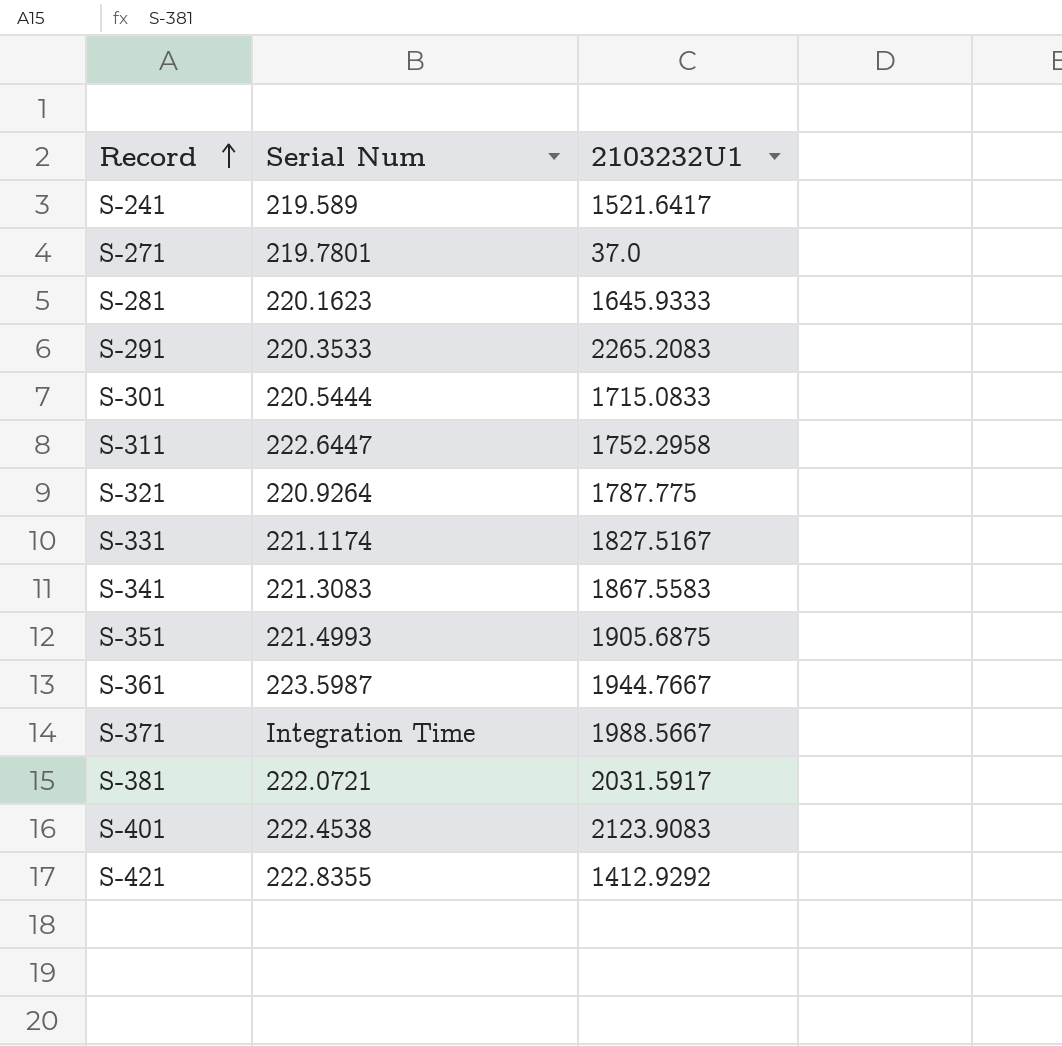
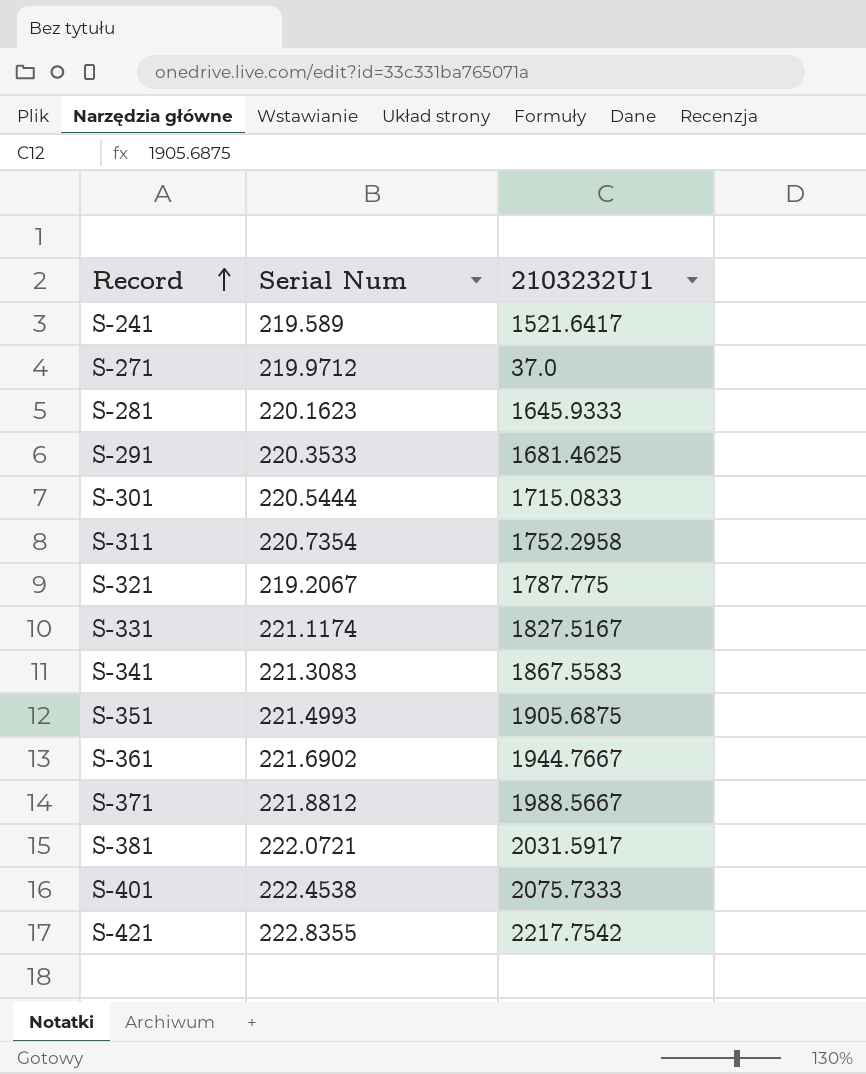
S-271 | Serial Num: 219.7801 -> 219.9712
S-291 | 2103232U1: 2265.2083 -> 1681.4625
S-311 | Serial Num: 222.6447 -> 220.7354
S-321 | Serial Num: 220.9264 -> 219.2067
S-361 | Serial Num: 223.5987 -> 221.6902
S-371 | Serial Num: Integration Time -> 221.8812
S-401 | 2103232U1: 2123.9083 -> 2075.7333
S-421 | 2103232U1: 1412.9292 -> 2217.7542

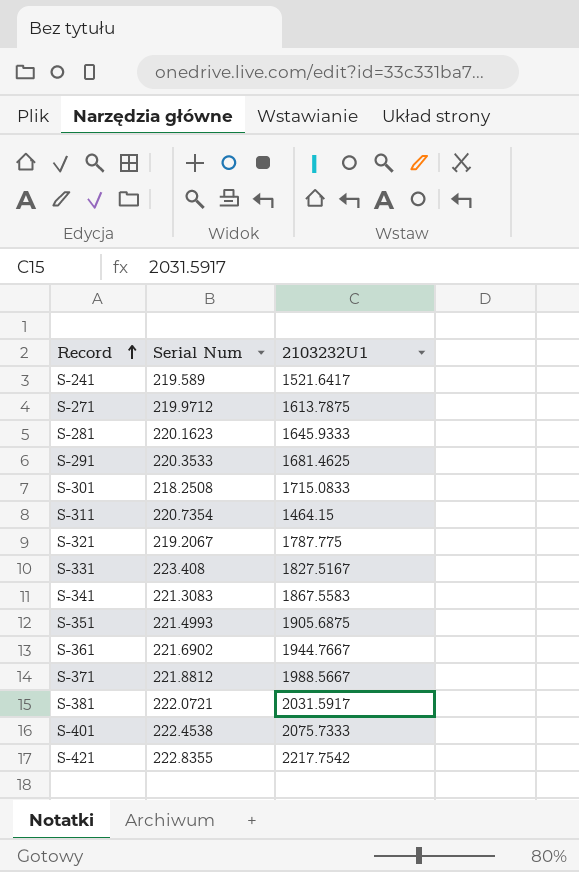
S-271 | 2103232U1: 37.0 -> 1613.7875
S-301 | Serial Num: 220.5444 -> 218.2508
S-311 | 2103232U1: 1752.2958 -> 1464.15
S-331 | Serial Num: 221.1174 -> 223.408

